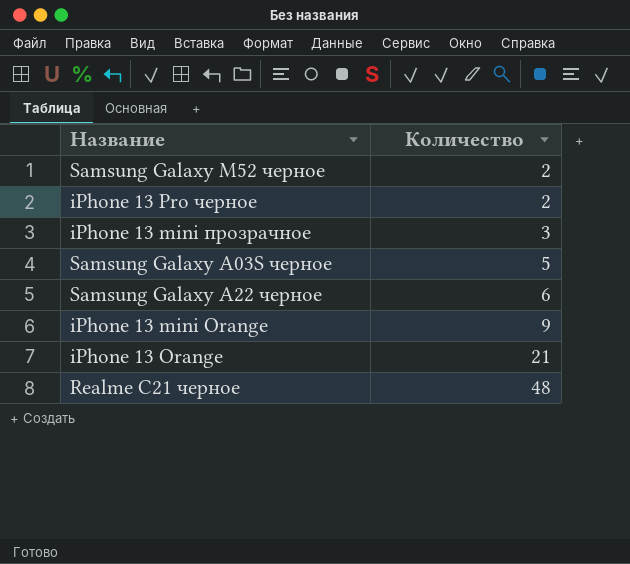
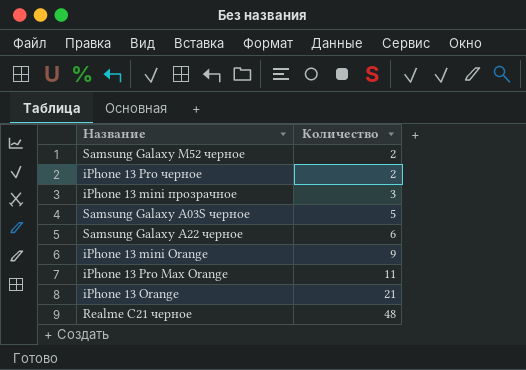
row iPhone 13 Pro Max Orange: none -> 11

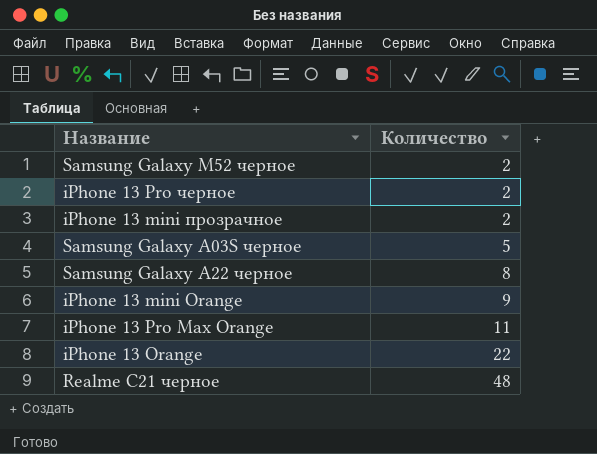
iPhone 13 mini прозрачное | Количество: 3 -> 2
Samsung Galaxy A22 черное | Количество: 6 -> 8
iPhone 13 Orange | Количество: 21 -> 22

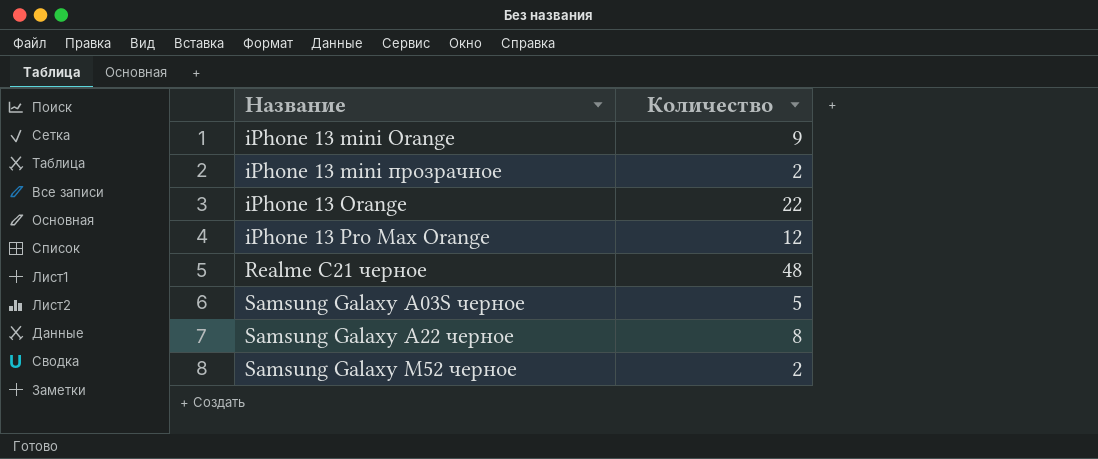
row order: Количество ascending -> Название ascending
row iPhone 13 Pro черное: 2 -> none
iPhone 13 Pro Max Orange | Количество: 11 -> 12

